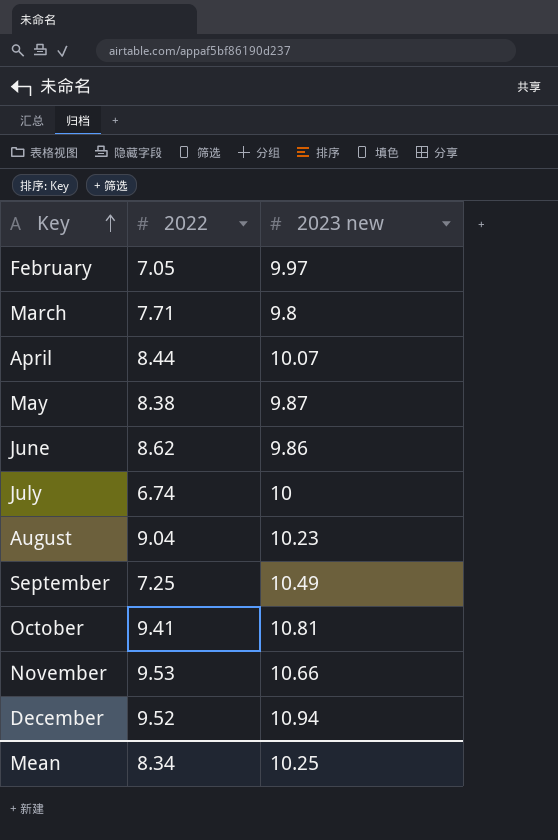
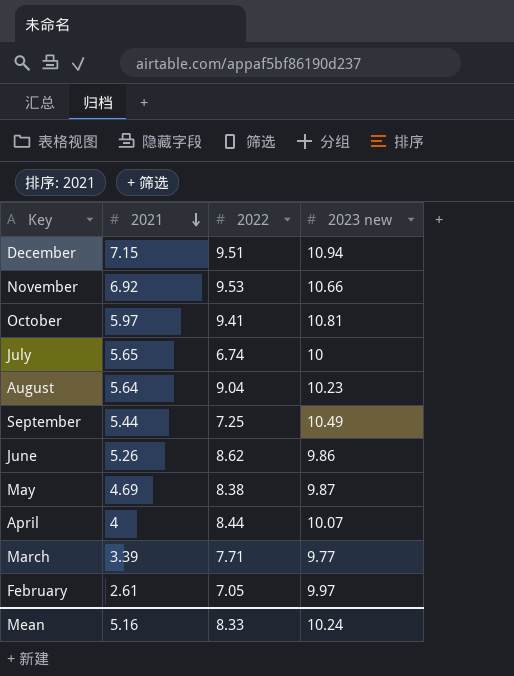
row order: Key ascending -> 2021 descending
column 2021 | position: none -> 2
December | 2022: 9.52 -> 9.51
March | 2023 new: 9.8 -> 9.77
Mean | 2022: 8.34 -> 8.33
Mean | 2023 new: 10.25 -> 10.24

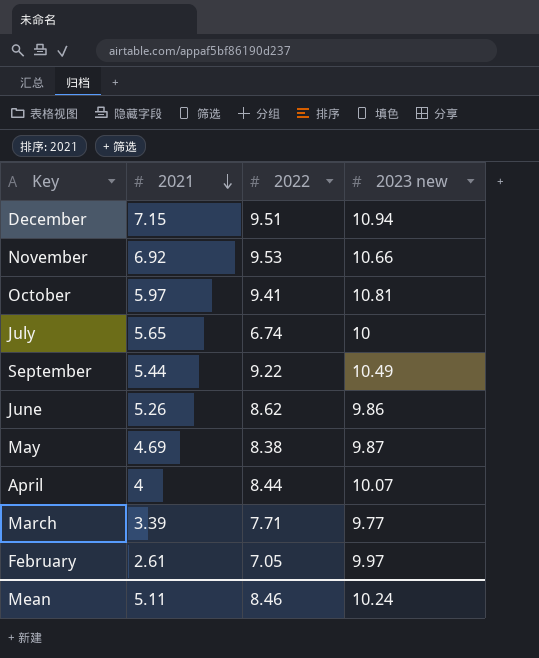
row August: 5.64 | 9.04 | 10.23 -> none
September | 2022: 7.25 -> 9.22
Mean | 2021: 5.16 -> 5.11
Mean | 2022: 8.33 -> 8.46

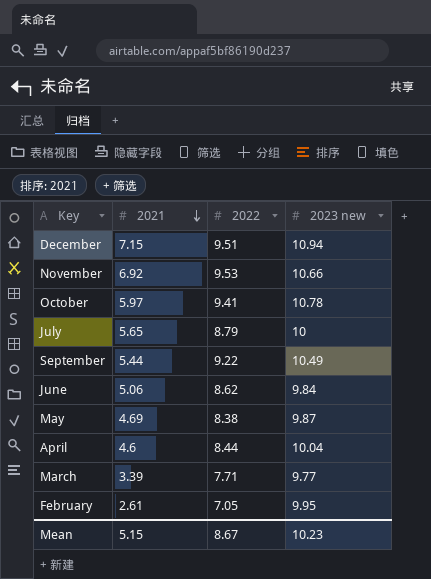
October | 2023 new: 10.81 -> 10.78
July | 2022: 6.74 -> 8.79
June | 2021: 5.26 -> 5.06
June | 2023 new: 9.86 -> 9.84
April | 2021: 4 -> 4.6
April | 2023 new: 10.07 -> 10.04
February | 2023 new: 9.97 -> 9.95
Mean | 2021: 5.11 -> 5.15
Mean | 2022: 8.46 -> 8.67
Mean | 2023 new: 10.24 -> 10.23

